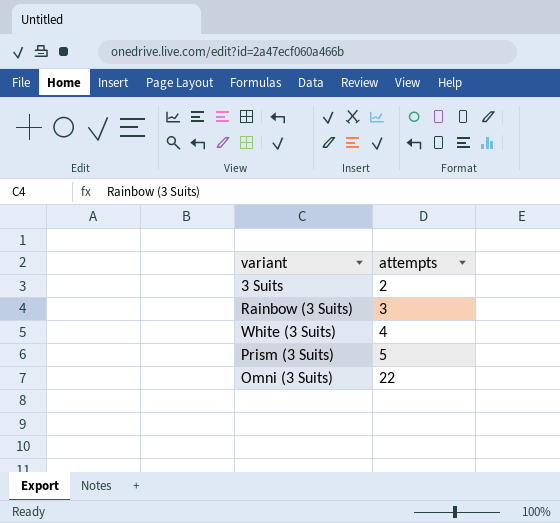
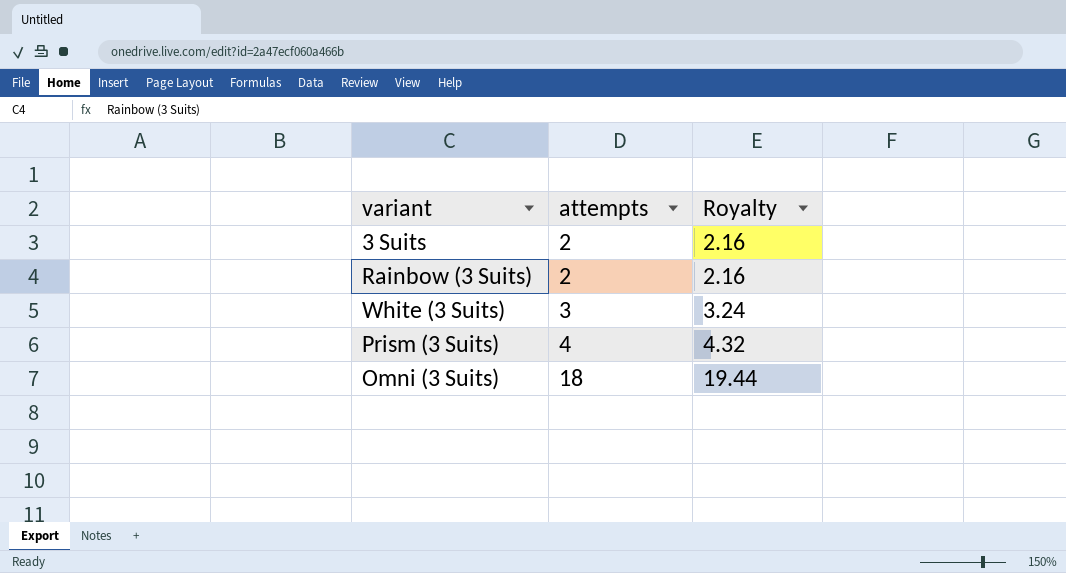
column Royalty | formula: none -> [attempts] * 1.08
Rainbow (3 Suits) | attempts: 3 -> 2
White (3 Suits) | attempts: 4 -> 3
Prism (3 Suits) | attempts: 5 -> 4
Omni (3 Suits) | attempts: 22 -> 18

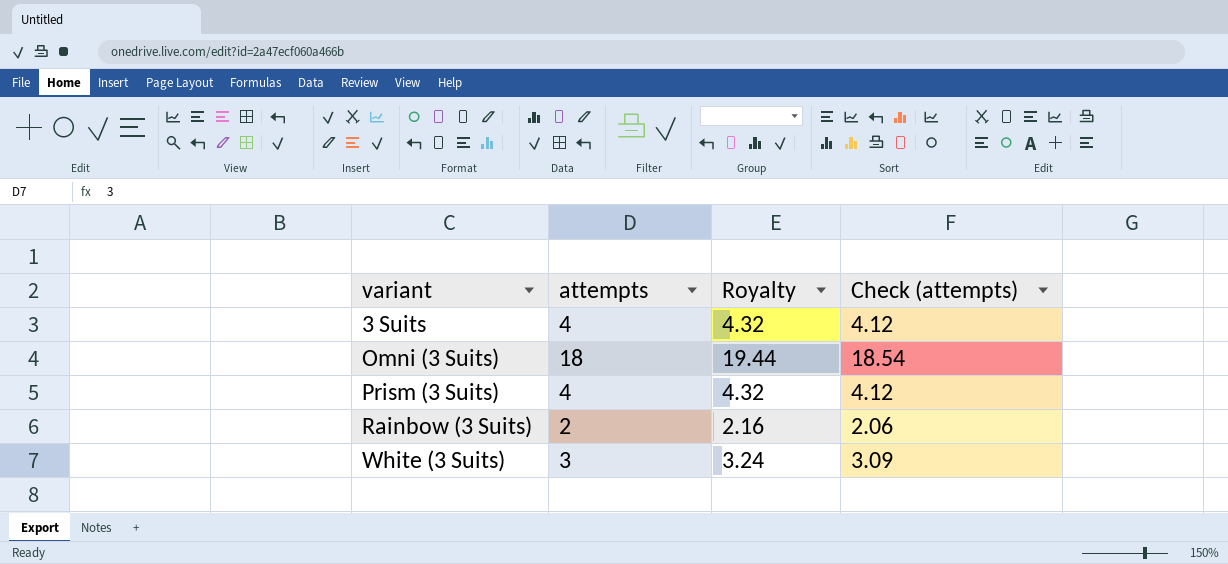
row order: attempts ascending -> variant ascending
column Check (attempts) | formula: none -> [attempts] * 1.03
3 Suits | attempts: 2 -> 4
3 Suits | Royalty: 2.16 -> 4.32

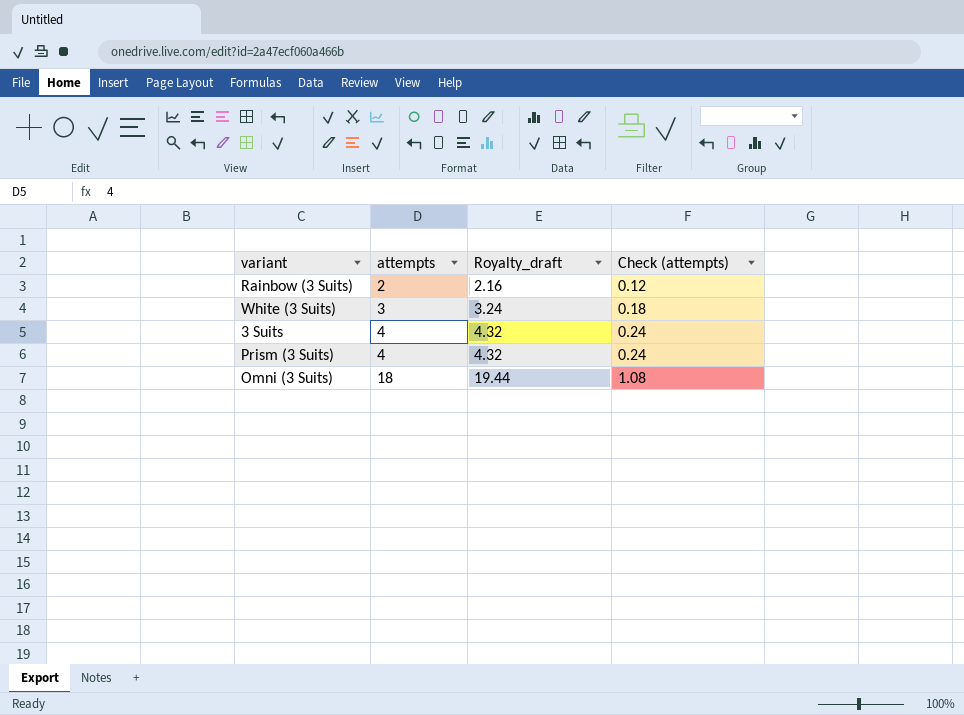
row order: variant ascending -> attempts ascending
column name: Royalty -> Royalty_draft
column Check (attempts) | formula: [attempts] * 1.03 -> [attempts] * 0.06

